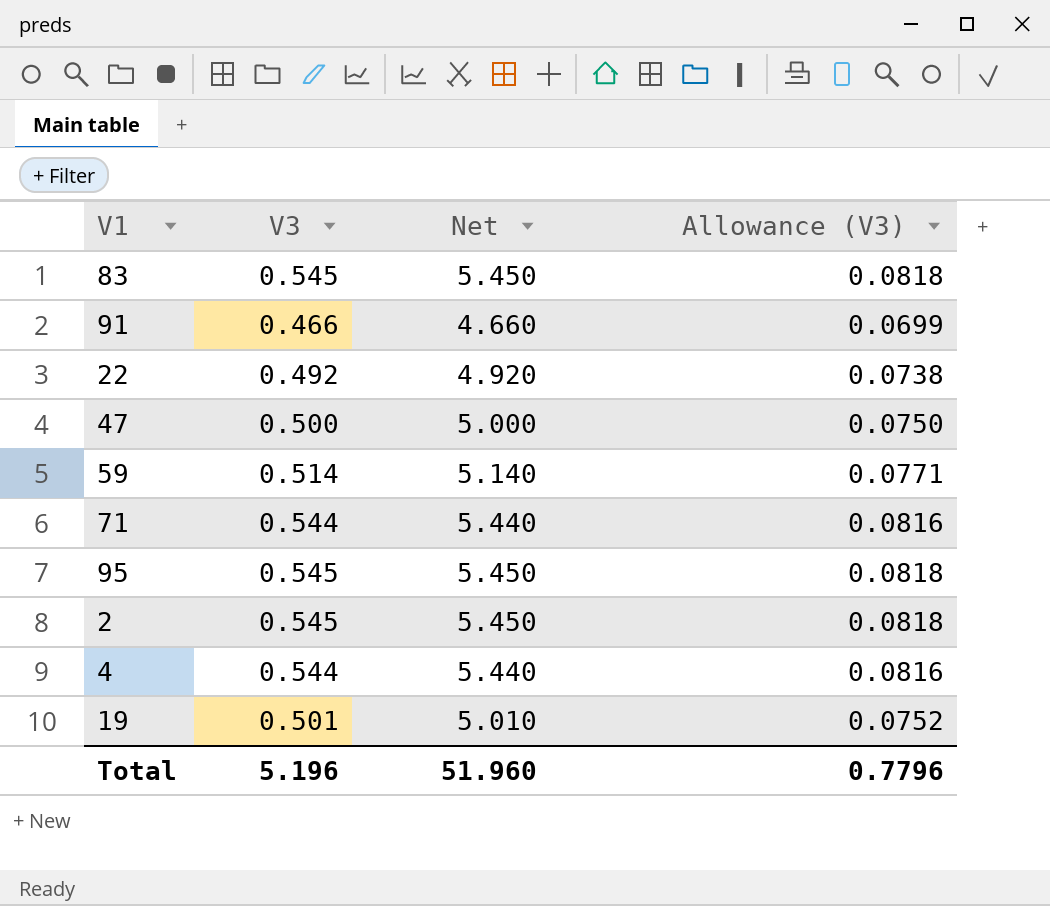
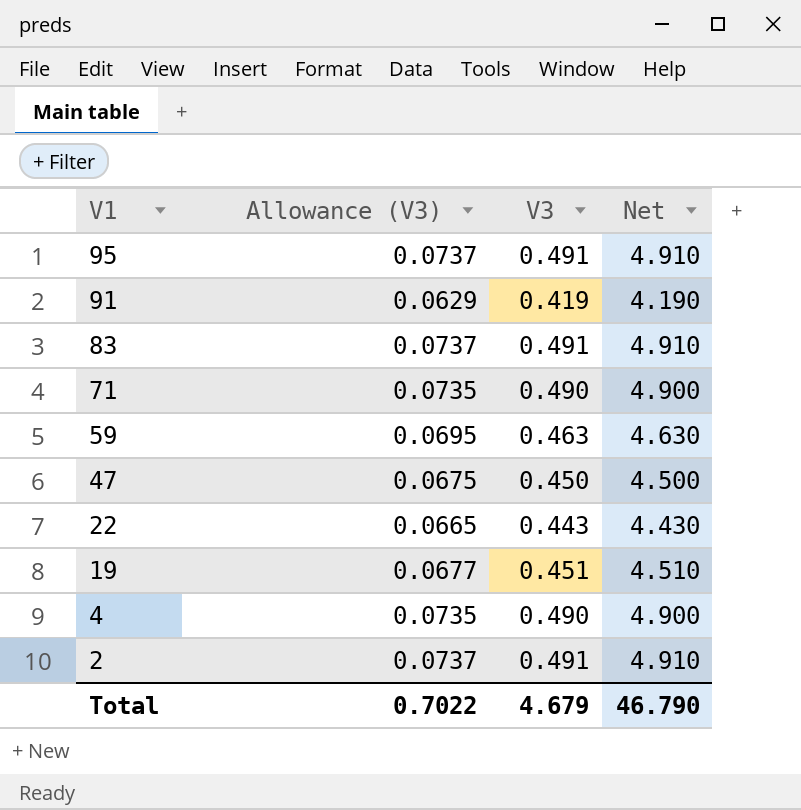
row order: none -> V1 descending
column Allowance (V3) | position: 4 -> 2
95 | Allowance (V3): 0.0818 -> 0.0737
95 | V3: 0.545 -> 0.491
95 | Net: 5.450 -> 4.910
91 | Allowance (V3): 0.0699 -> 0.0629
91 | V3: 0.466 -> 0.419
91 | Net: 4.660 -> 4.190
83 | Allowance (V3): 0.0818 -> 0.0737
83 | V3: 0.545 -> 0.491
83 | Net: 5.450 -> 4.910
71 | Allowance (V3): 0.0816 -> 0.0735
71 | V3: 0.544 -> 0.490
71 | Net: 5.440 -> 4.900
59 | Allowance (V3): 0.0771 -> 0.0695
59 | V3: 0.514 -> 0.463
59 | Net: 5.140 -> 4.630
47 | Allowance (V3): 0.0750 -> 0.0675
47 | V3: 0.500 -> 0.450
47 | Net: 5.000 -> 4.500
22 | Allowance (V3): 0.0738 -> 0.0665
22 | V3: 0.492 -> 0.443
22 | Net: 4.920 -> 4.430
19 | Allowance (V3): 0.0752 -> 0.0677
19 | V3: 0.501 -> 0.451
19 | Net: 5.010 -> 4.510
4 | Allowance (V3): 0.0816 -> 0.0735
4 | V3: 0.544 -> 0.490
4 | Net: 5.440 -> 4.900
2 | Allowance (V3): 0.0818 -> 0.0737
2 | V3: 0.545 -> 0.491
2 | Net: 5.450 -> 4.910
Total | Allowance (V3): 0.7796 -> 0.7022
Total | V3: 5.196 -> 4.679
Total | Net: 51.960 -> 46.790

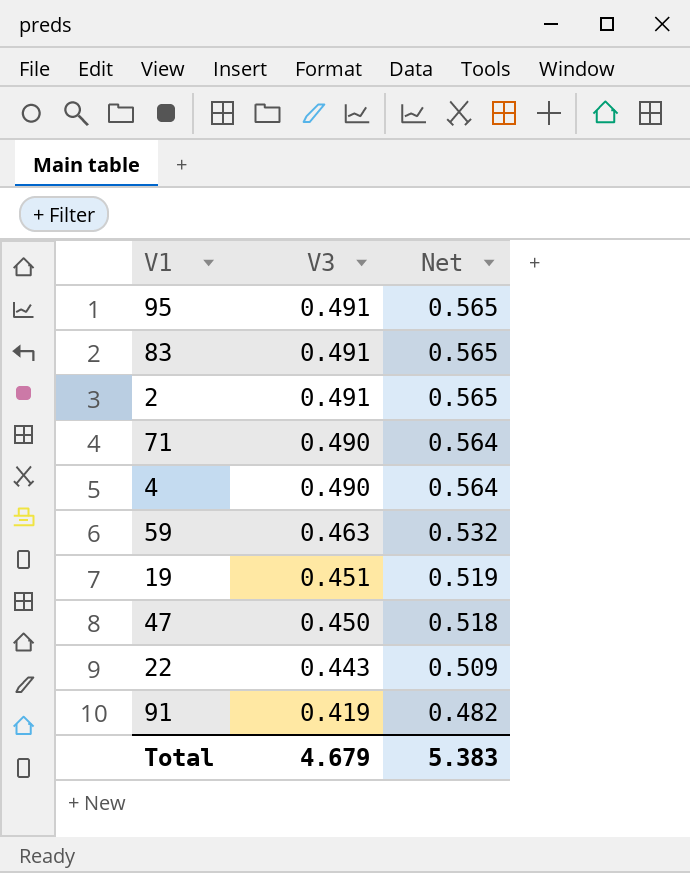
row order: V1 descending -> V3 descending
column Allowance (V3) | formula: [V3] * 0.15 -> none
column Net | formula: [V3] * 10 -> [V3] * 1.15
Total | Net: 46.790 -> 5.383

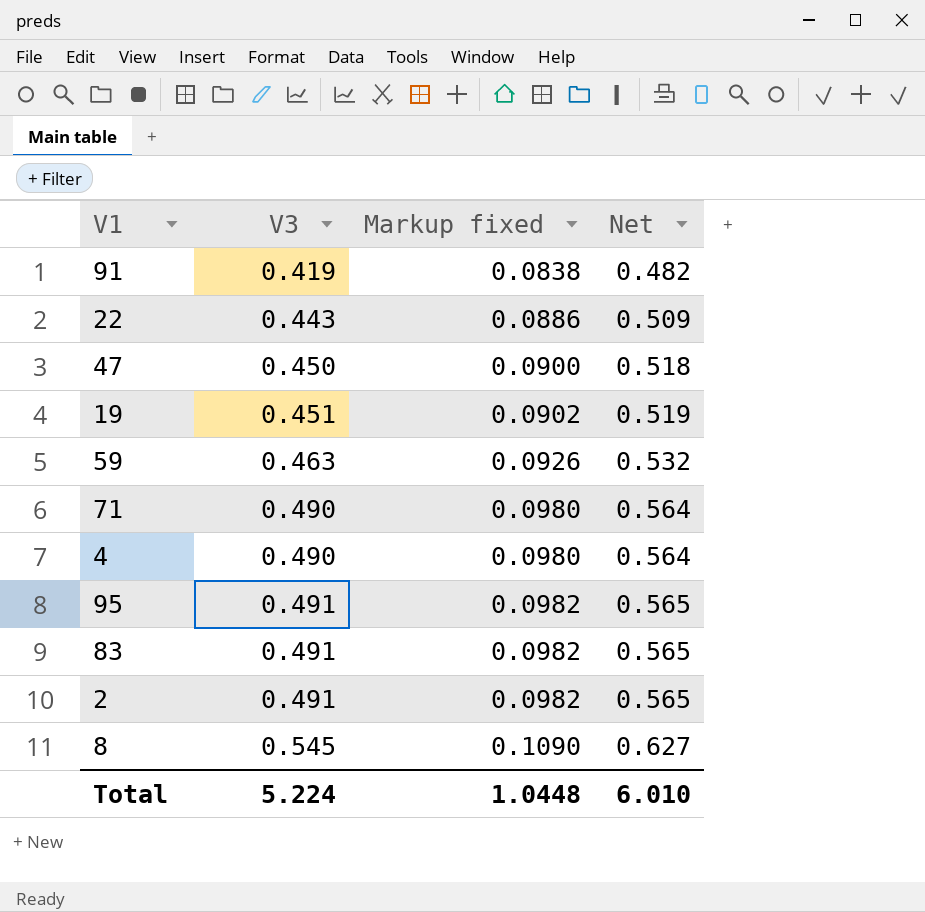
row order: V3 descending -> V3 ascending
column Markup fixed | formula: none -> [V3] * 0.2
row 8: none -> 0.545 | 0.1090 | 0.627
Total | V3: 4.679 -> 5.224
Total | Net: 5.383 -> 6.010

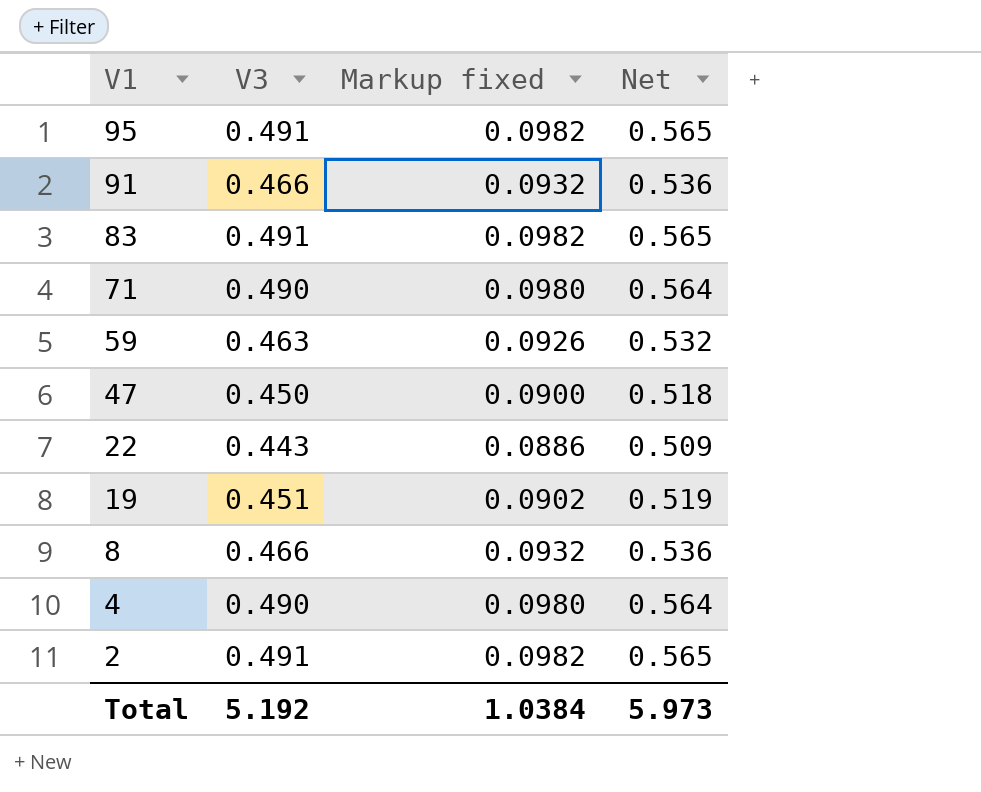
row order: V3 ascending -> V1 descending
91 | V3: 0.419 -> 0.466
91 | Markup fixed: 0.0838 -> 0.0932
91 | Net: 0.482 -> 0.536
8 | V3: 0.545 -> 0.466
8 | Markup fixed: 0.1090 -> 0.0932
8 | Net: 0.627 -> 0.536
Total | V3: 5.224 -> 5.192
Total | Markup fixed: 1.0448 -> 1.0384
Total | Net: 6.010 -> 5.973

